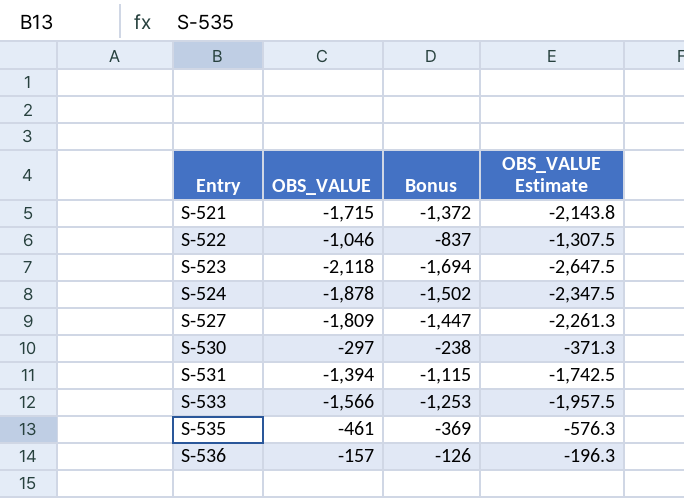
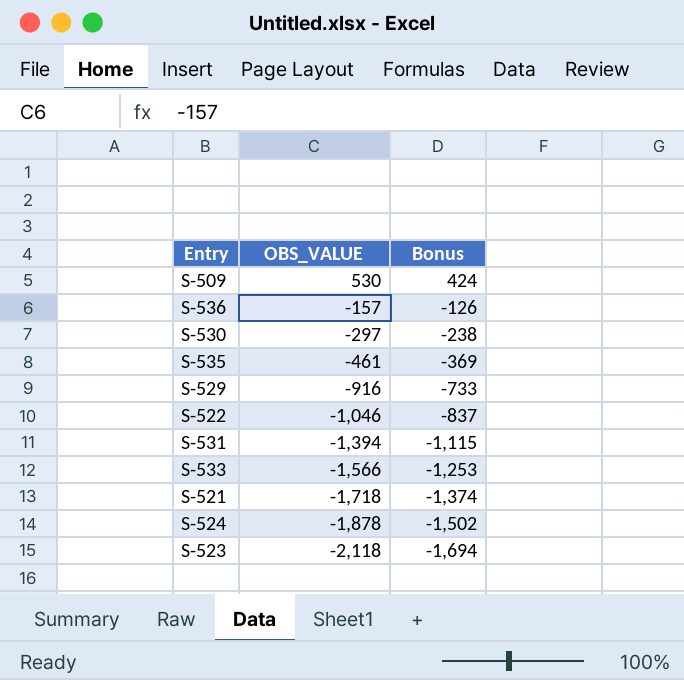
row order: Entry ascending -> OBS_VALUE descending
column OBS_VALUE Estimate | formula: [OBS_VALUE] * 1.25 -> none
row S-527: -1,809 | -1,447 | -2,261.3 -> none
row S-509: none -> 530 | 424
row S-529: none -> -916 | -733
S-521 | OBS_VALUE: -1,715 -> -1,718
S-521 | Bonus: -1,372 -> -1,374

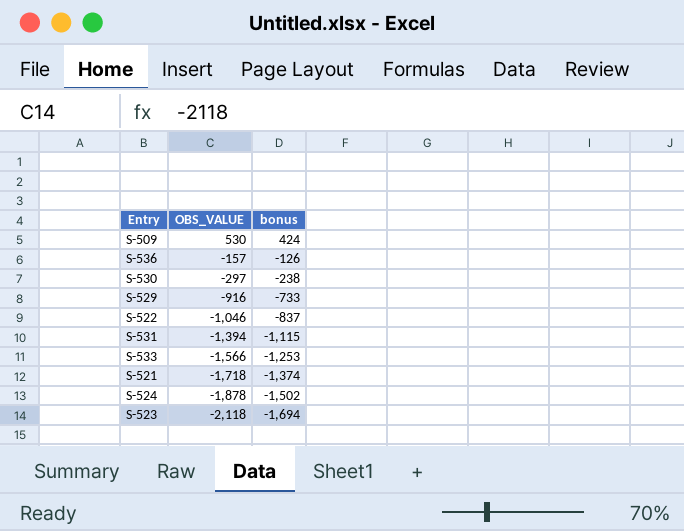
column name: Bonus -> bonus
row S-535: -461 | -369 -> none

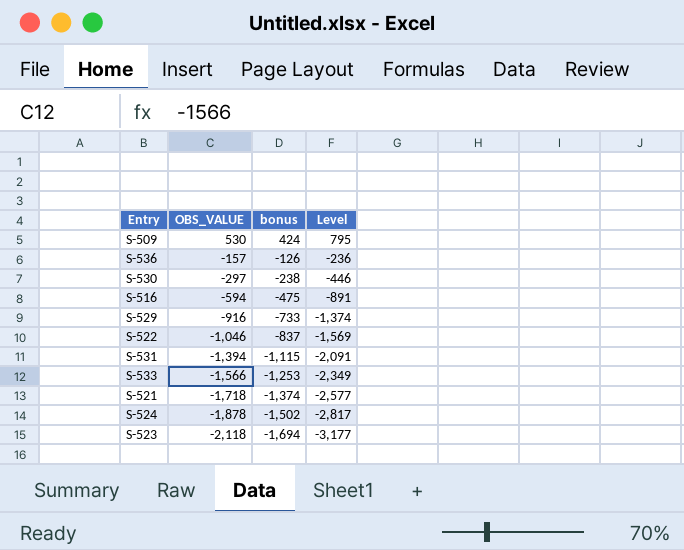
column Level | formula: none -> [OBS_VALUE] * 1.5
row S-516: none -> -594 | -475 | -891

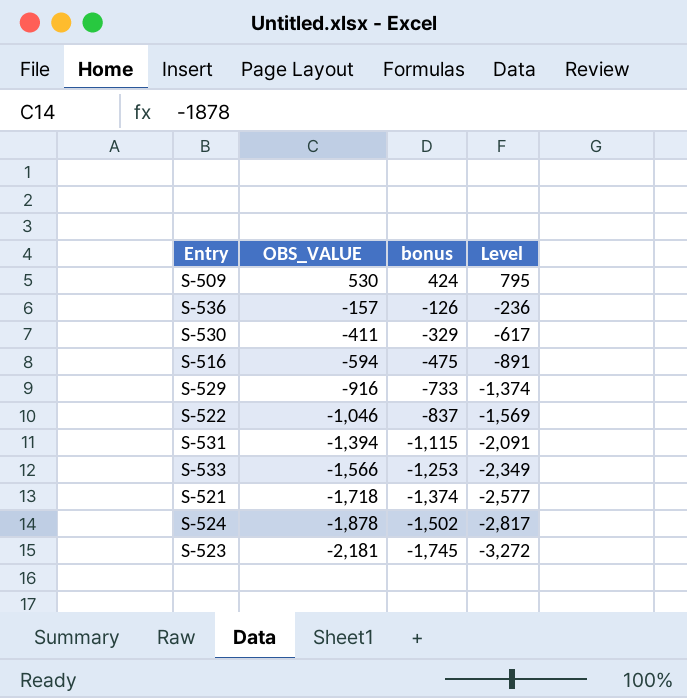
S-530 | OBS_VALUE: -297 -> -411
S-530 | bonus: -238 -> -329
S-530 | Level: -446 -> -617
S-523 | OBS_VALUE: -2,118 -> -2,181
S-523 | bonus: -1,694 -> -1,745
S-523 | Level: -3,177 -> -3,272

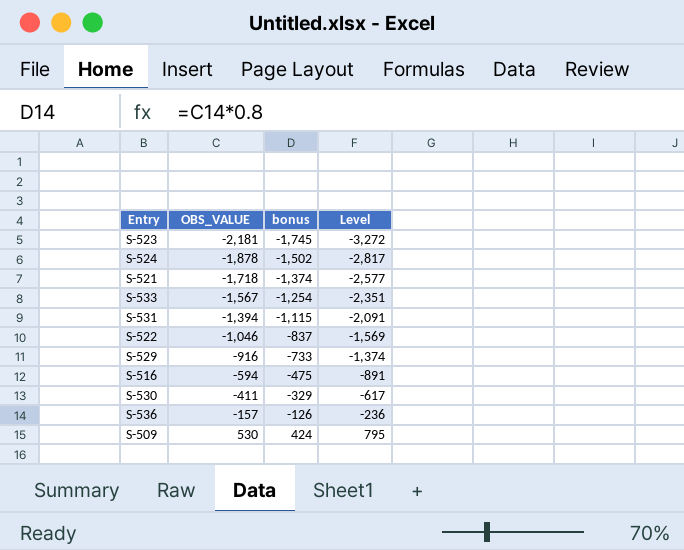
row order: OBS_VALUE descending -> OBS_VALUE ascending
S-533 | OBS_VALUE: -1,566 -> -1,567
S-533 | bonus: -1,253 -> -1,254
S-533 | Level: -2,349 -> -2,351

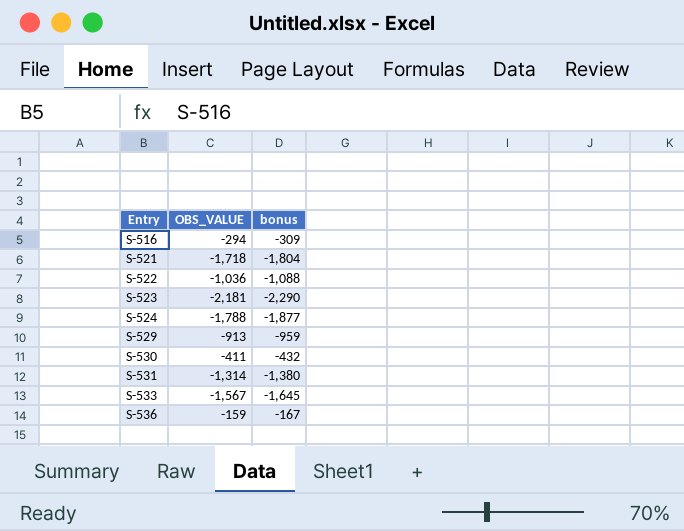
row order: OBS_VALUE ascending -> Entry ascending
column Level | formula: [OBS_VALUE] * 1.5 -> none
column bonus | formula: [OBS_VALUE] * 0.8 -> [OBS_VALUE] * 1.05
row S-509: 530 | 424 | 795 -> none
S-516 | OBS_VALUE: -594 -> -294
S-522 | OBS_VALUE: -1,046 -> -1,036
S-524 | OBS_VALUE: -1,878 -> -1,788
S-529 | OBS_VALUE: -916 -> -913
S-531 | OBS_VALUE: -1,394 -> -1,314
S-536 | OBS_VALUE: -157 -> -159

